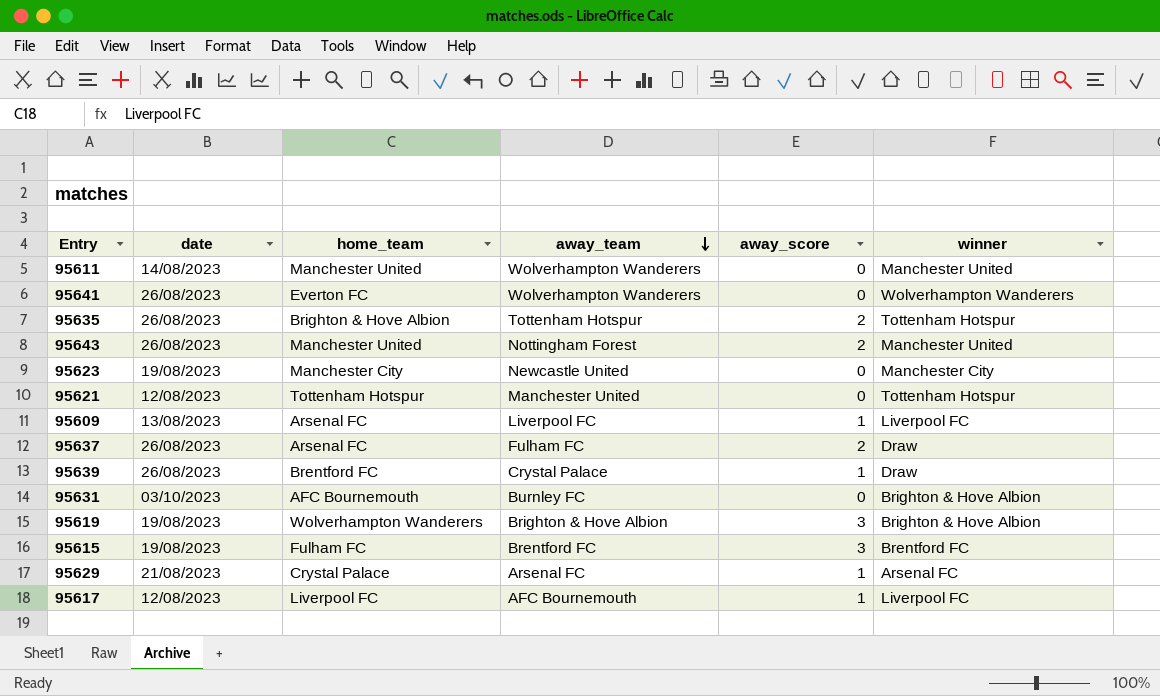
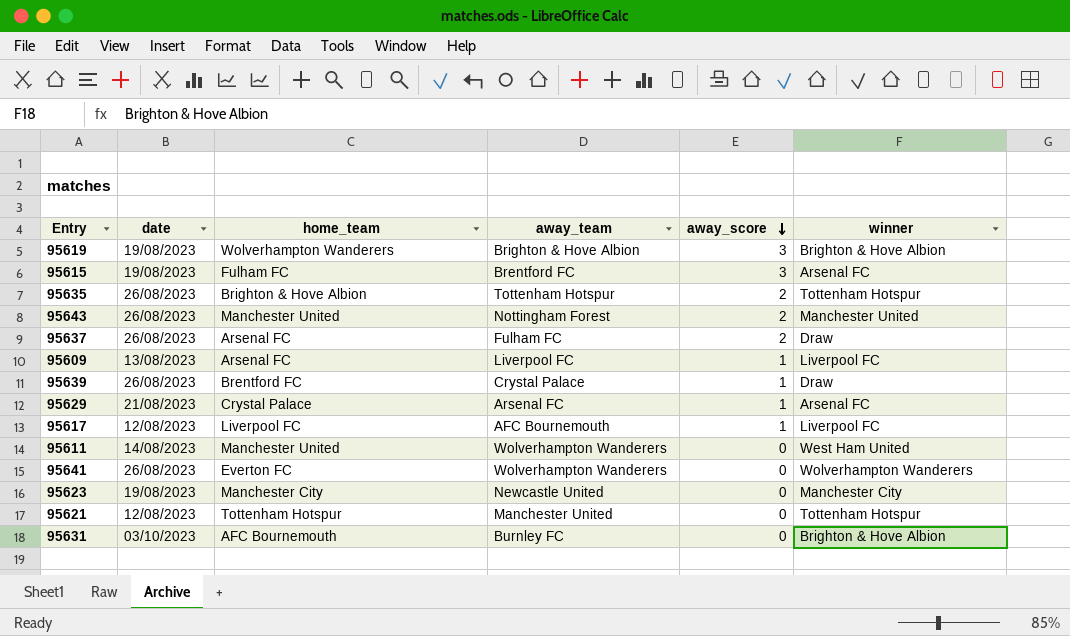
row order: away_team descending -> away_score descending
95615 | winner: Brentford FC -> Arsenal FC
95611 | winner: Manchester United -> West Ham United

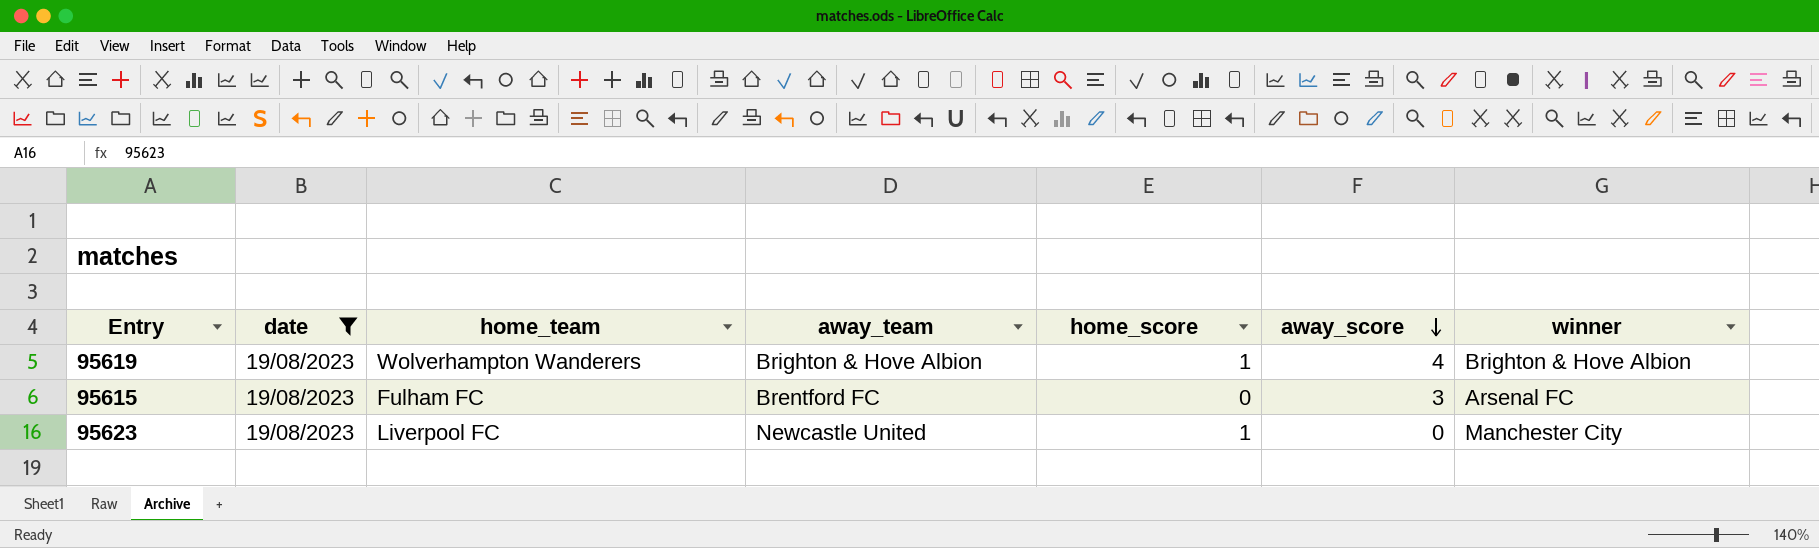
filter: none -> date = 19/08/2023
column home_score | position: none -> 5
95619 | away_score: 3 -> 4
95623 | home_team: Manchester City -> Liverpool FC

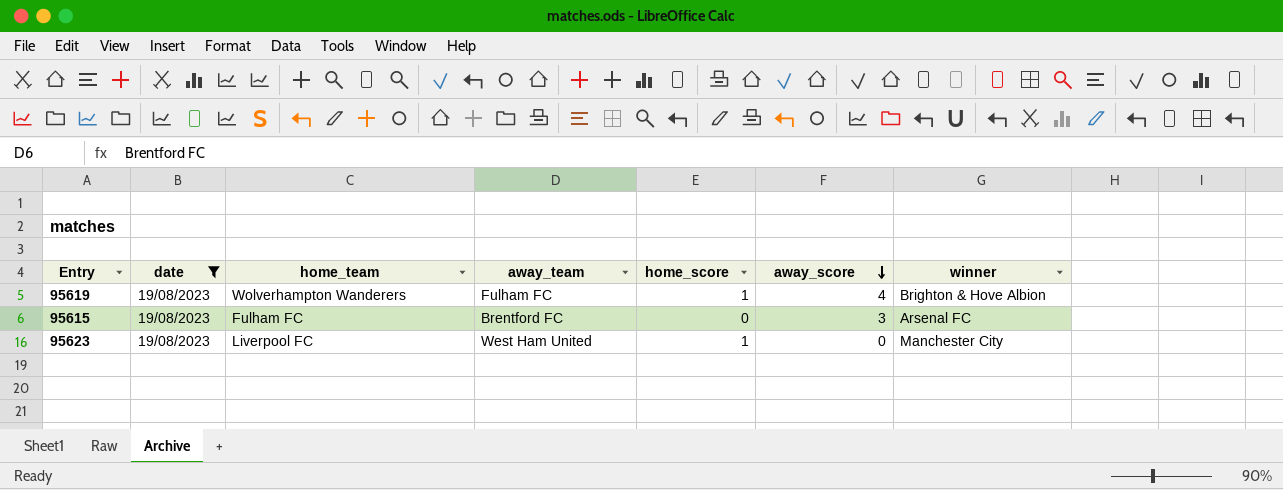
95619 | away_team: Brighton & Hove Albion -> Fulham FC
95623 | away_team: Newcastle United -> West Ham United

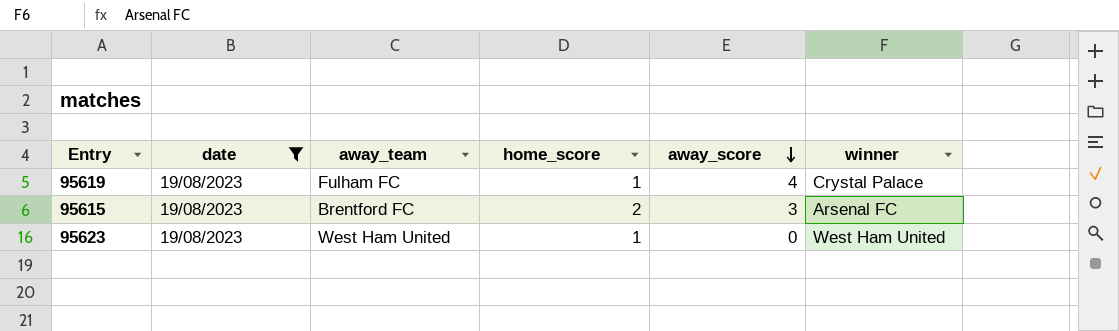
column home_team | position: 3 -> none
95619 | winner: Brighton & Hove Albion -> Crystal Palace
95615 | home_score: 0 -> 2
95623 | winner: Manchester City -> West Ham United

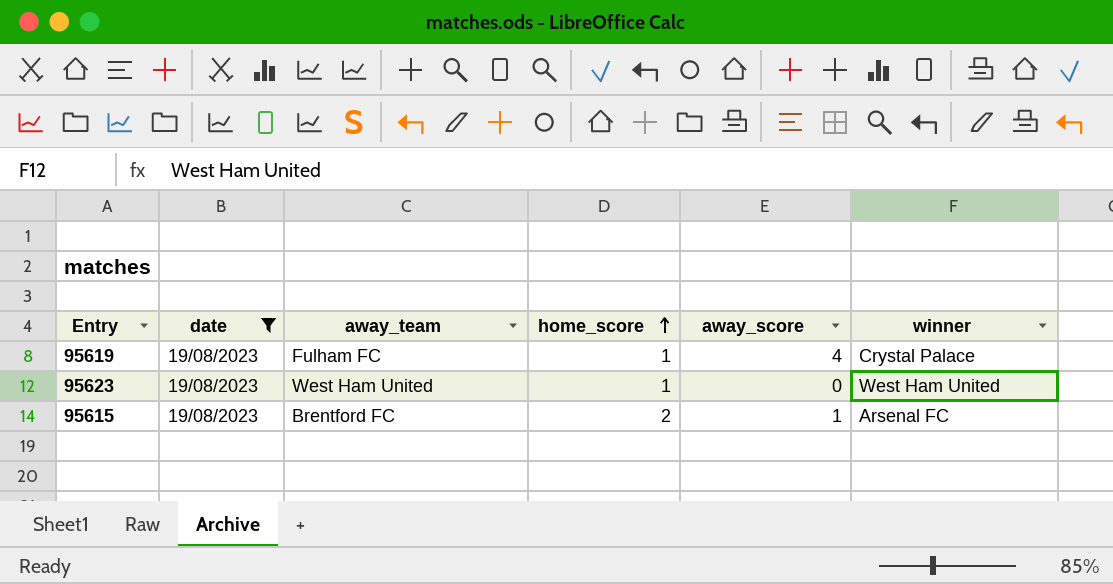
row order: away_score descending -> home_score ascending
95615 | away_score: 3 -> 1

